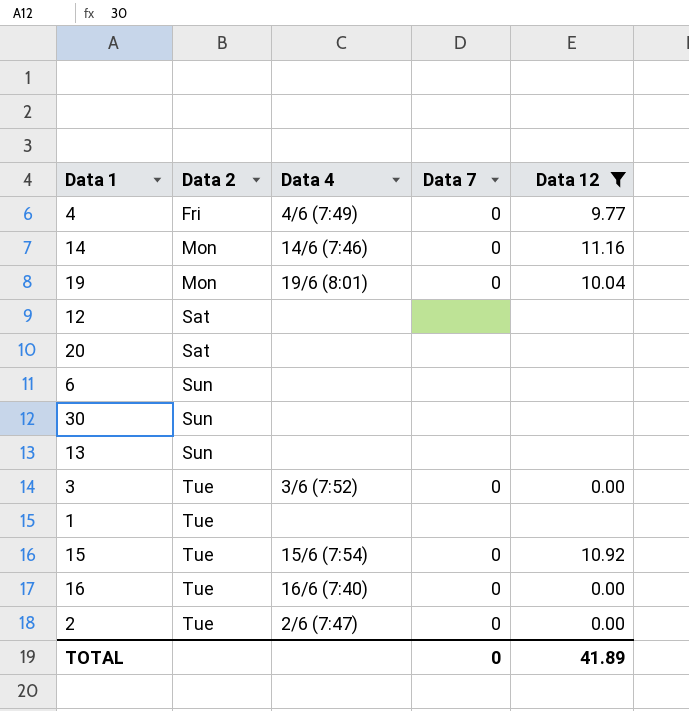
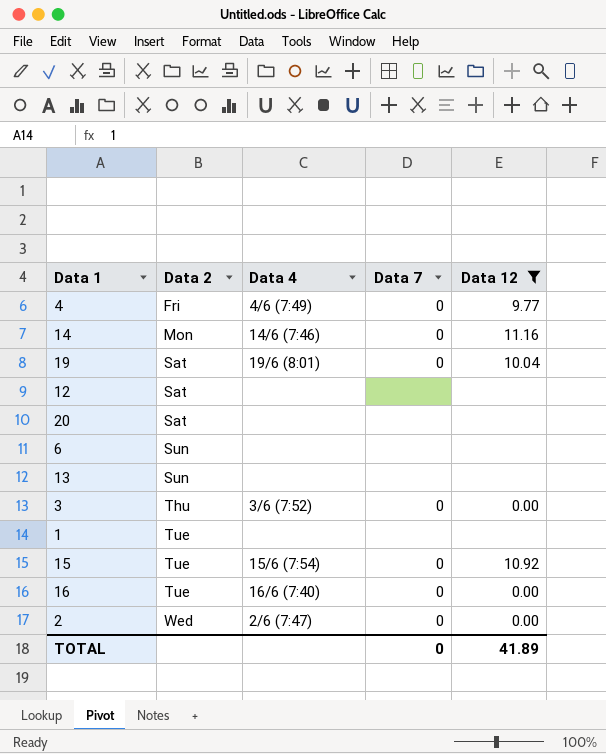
row 30: Sun | none | none | none -> none
19 | Data 2: Mon -> Sat
3 | Data 2: Tue -> Thu
2 | Data 2: Tue -> Wed

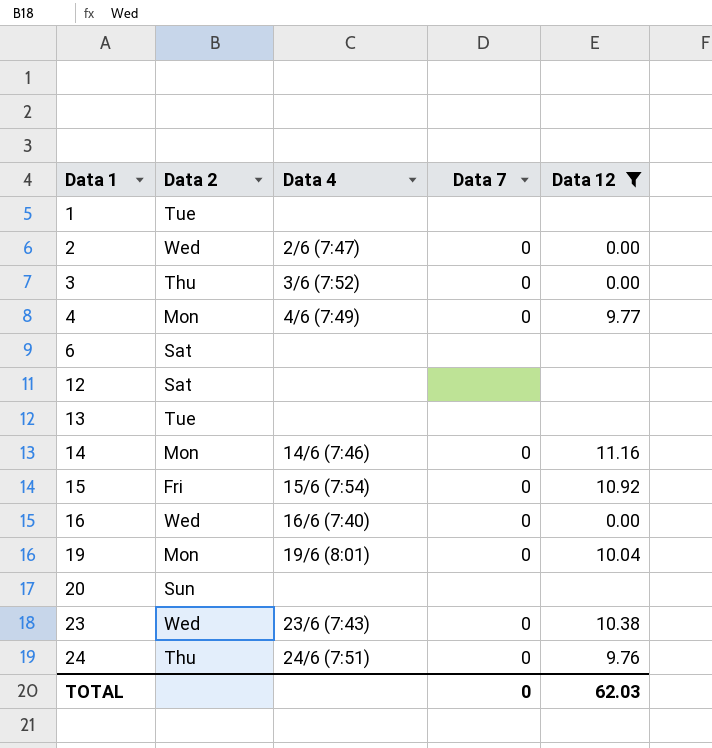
row order: Data 2 ascending -> Data 1 ascending
4 | Data 2: Fri -> Mon
6 | Data 2: Sun -> Sat
13 | Data 2: Sun -> Tue
15 | Data 2: Tue -> Fri
16 | Data 2: Tue -> Wed
19 | Data 2: Sat -> Mon
20 | Data 2: Sat -> Sun
row 23: none -> Wed | 23/6 (7:43) | 0 | 10.38
row 24: none -> Thu | 24/6 (7:51) | 0 | 9.76
TOTAL | Data 12: 41.89 -> 62.03

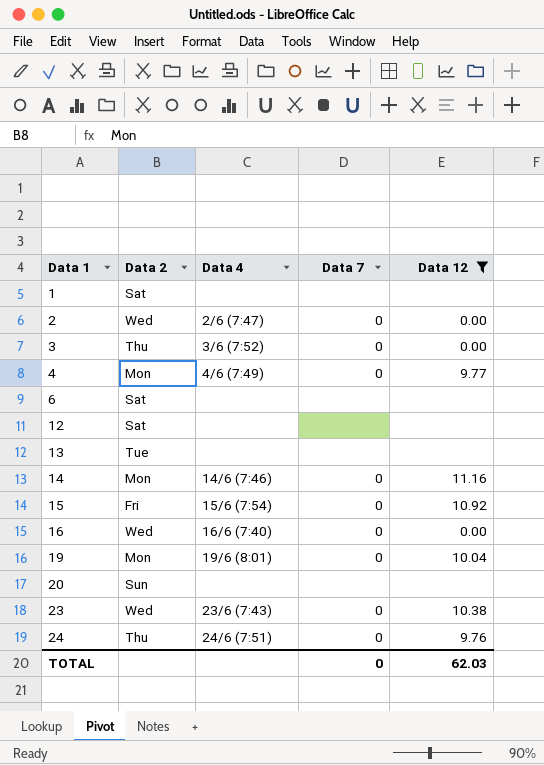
1 | Data 2: Tue -> Sat

